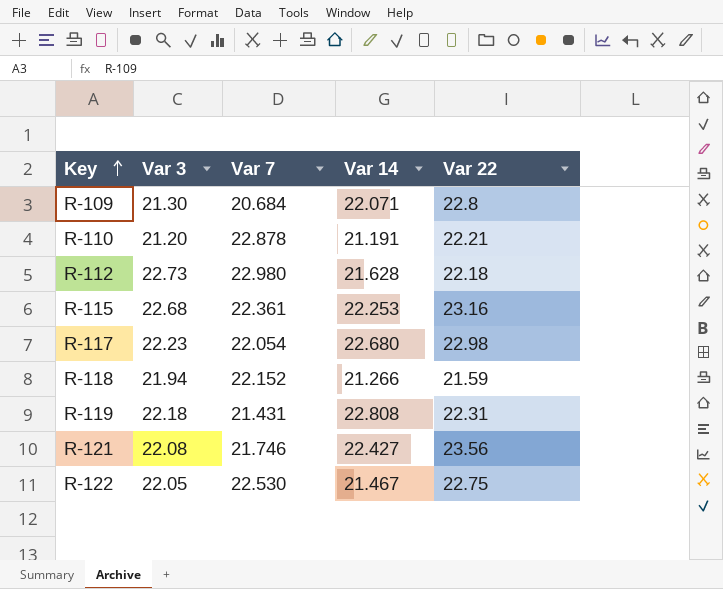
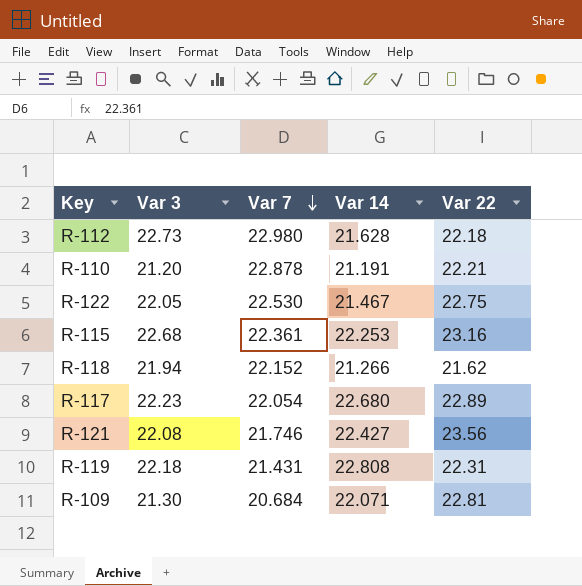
row order: Key ascending -> Var 7 descending
R-118 | Var 22: 21.59 -> 21.62
R-117 | Var 22: 22.98 -> 22.89
R-109 | Var 22: 22.8 -> 22.81

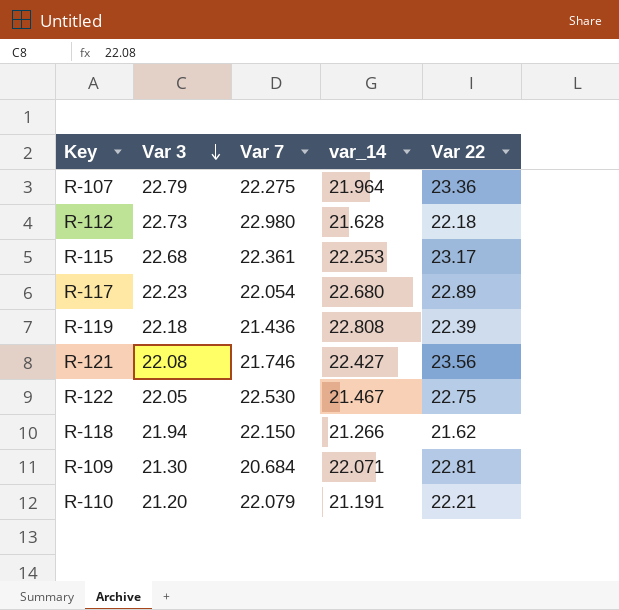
row order: Var 7 descending -> Var 3 descending
column name: Var 14 -> var_14
row R-107: none -> 22.79 | 22.275 | 21.964 | 23.36
R-115 | Var 22: 23.16 -> 23.17
R-119 | Var 7: 21.431 -> 21.436
R-119 | Var 22: 22.31 -> 22.39
R-118 | Var 7: 22.152 -> 22.150
R-110 | Var 7: 22.878 -> 22.079

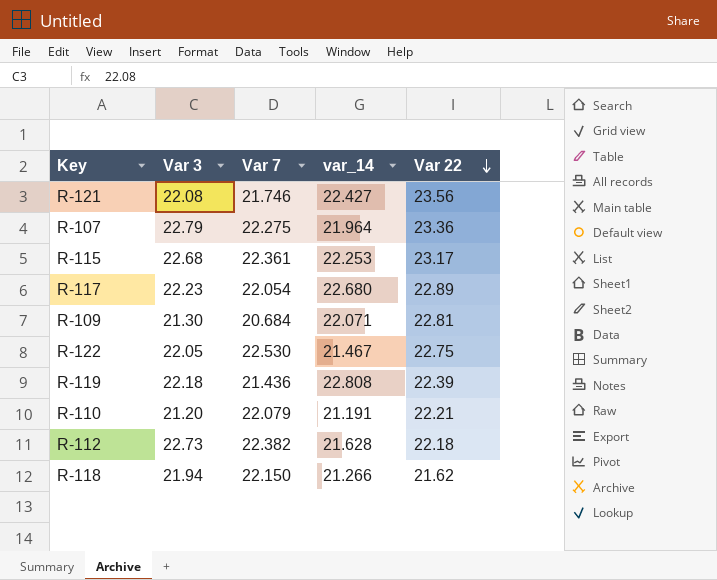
row order: Var 3 descending -> Var 22 descending
R-112 | Var 7: 22.980 -> 22.382

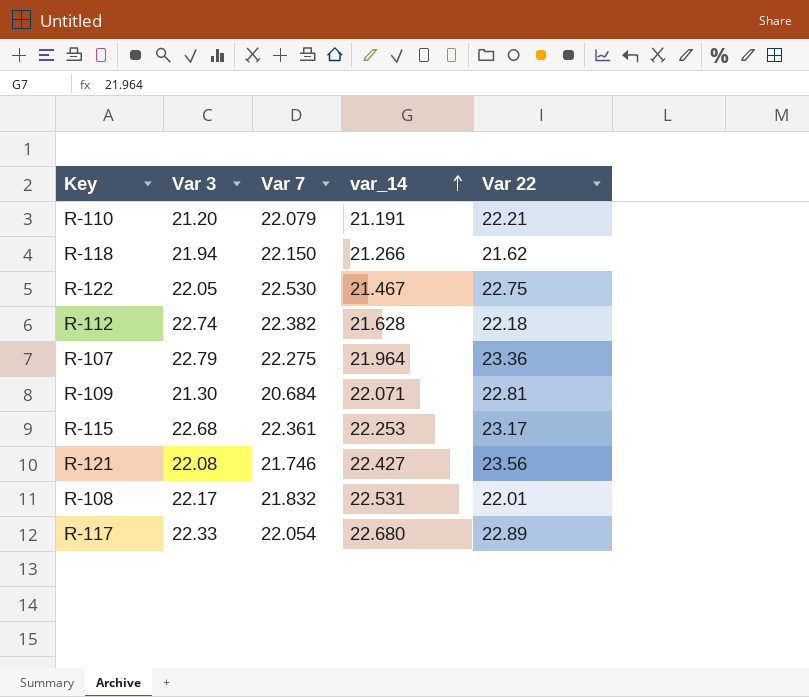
row order: Var 22 descending -> var_14 ascending
row R-119: 22.18 | 21.436 | 22.808 | 22.39 -> none
R-112 | Var 3: 22.73 -> 22.74
row R-108: none -> 22.17 | 21.832 | 22.531 | 22.01
R-117 | Var 3: 22.23 -> 22.33

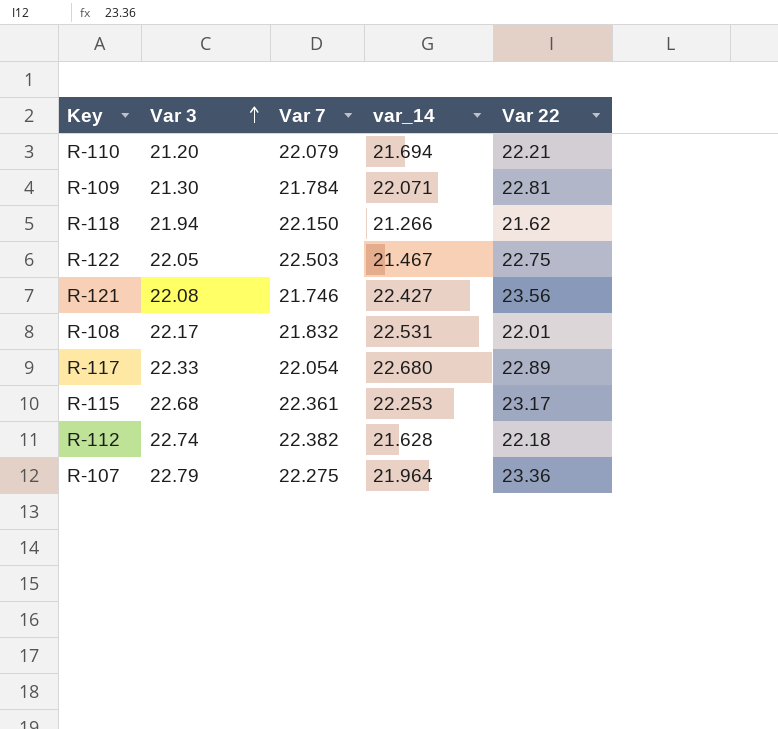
row order: var_14 ascending -> Var 3 ascending
R-110 | var_14: 21.191 -> 21.694
R-109 | Var 7: 20.684 -> 21.784
R-122 | Var 7: 22.530 -> 22.503

